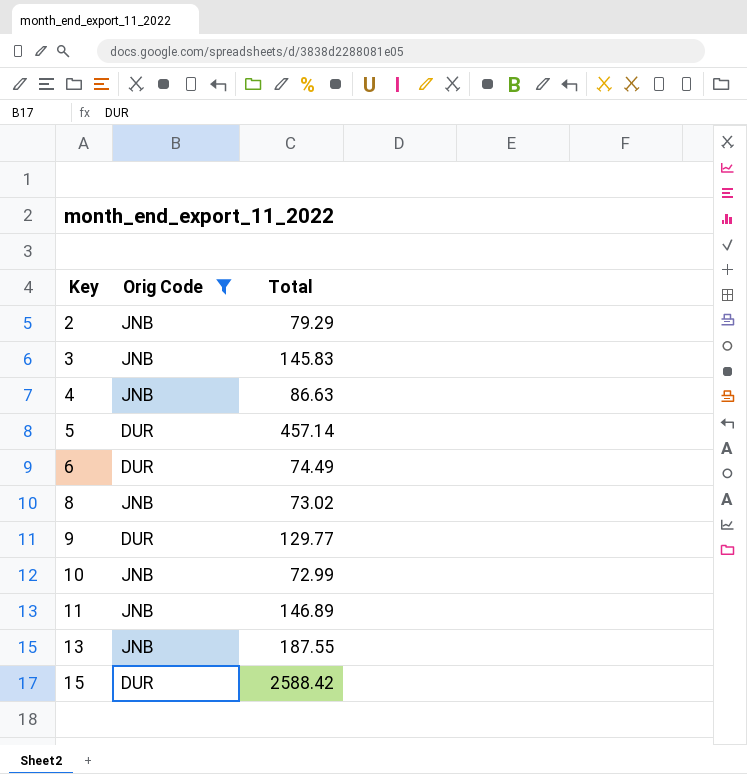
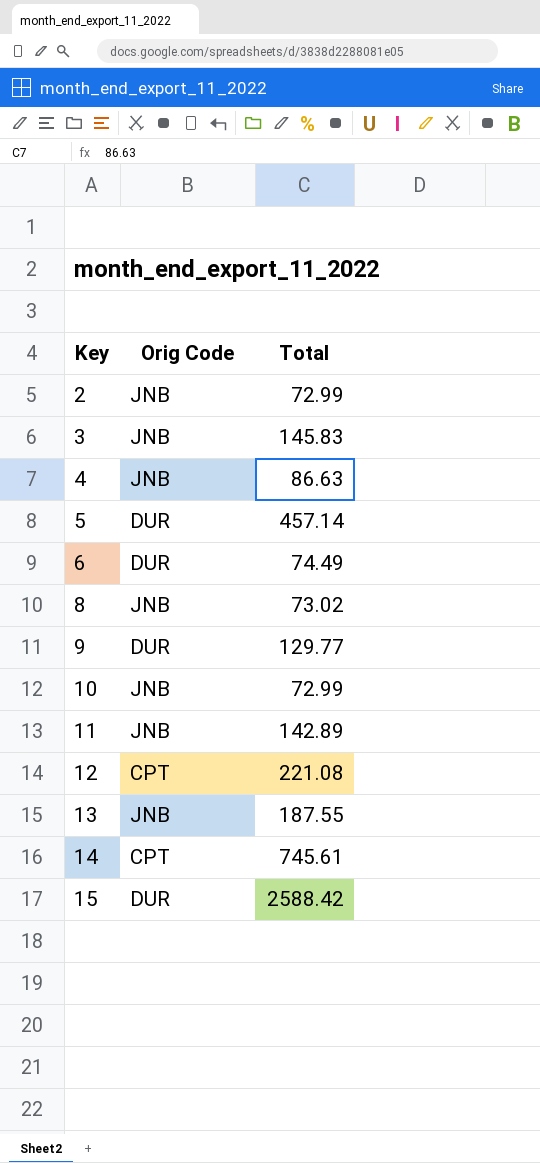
filter: Orig Code != CPT -> none
2 | Total: 79.29 -> 72.99
11 | Total: 146.89 -> 142.89

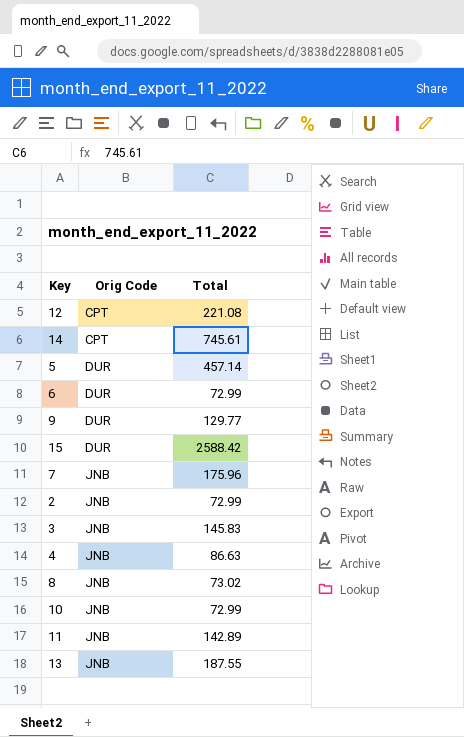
row order: Key ascending -> Orig Code ascending
6 | Total: 74.49 -> 72.99
row 7: none -> JNB | 175.96

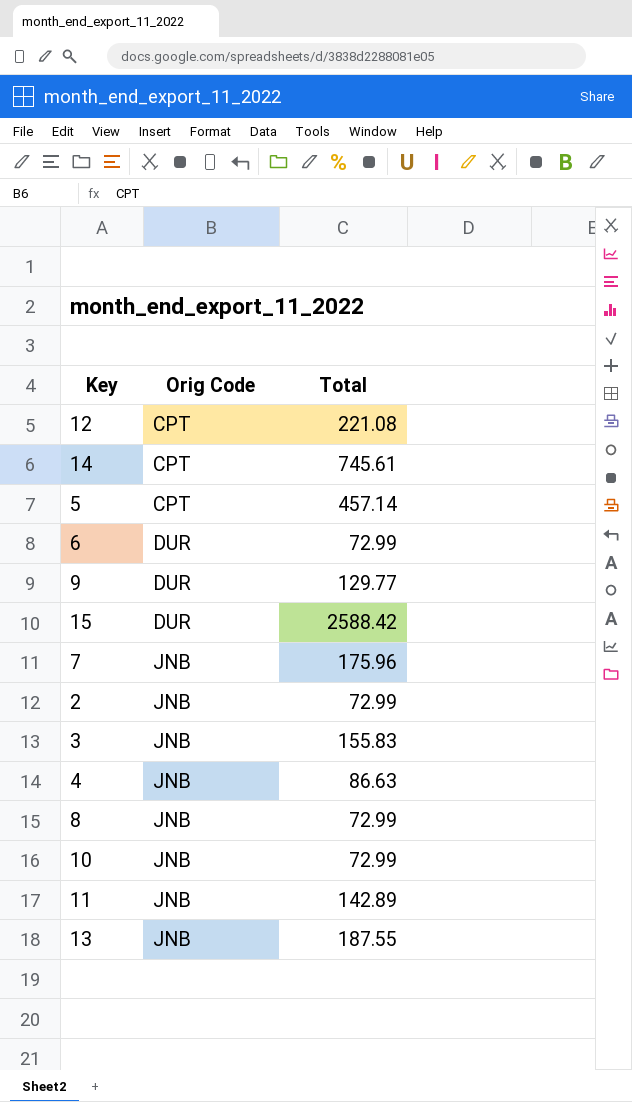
5 | Orig Code: DUR -> CPT
3 | Total: 145.83 -> 155.83
8 | Total: 73.02 -> 72.99

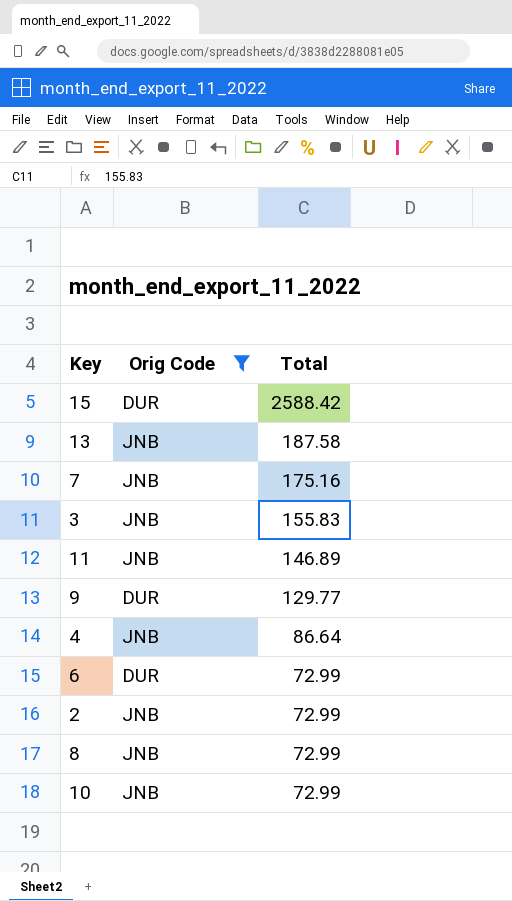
filter: none -> Orig Code != CPT
row order: Orig Code ascending -> Total descending
13 | Total: 187.55 -> 187.58
7 | Total: 175.96 -> 175.16
11 | Total: 142.89 -> 146.89
4 | Total: 86.63 -> 86.64

